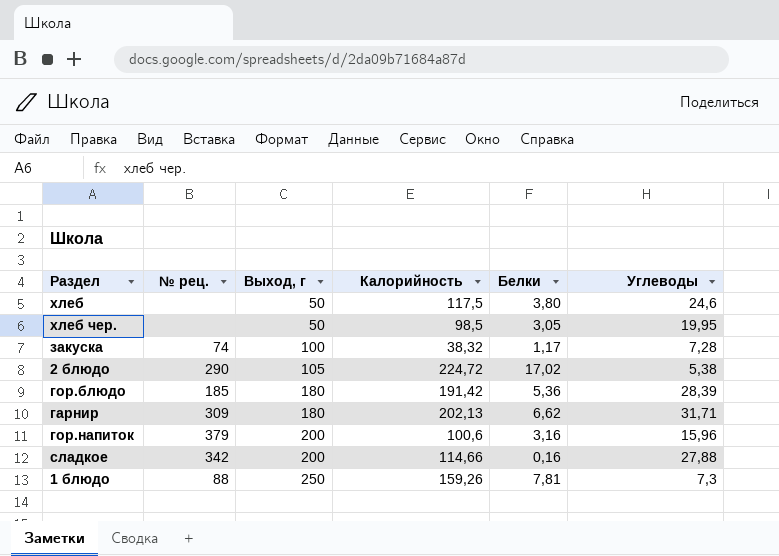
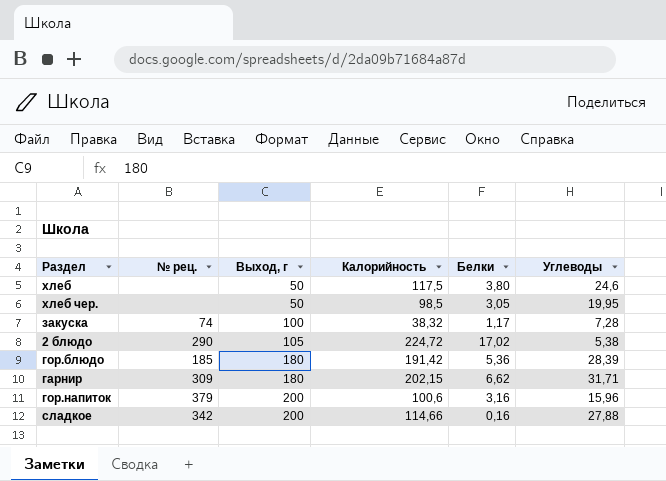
row 1 блюдо: 88 | 250 | 159,26 | 7,81 | 7,3 -> none
гарнир | Калорийность: 202,13 -> 202,15

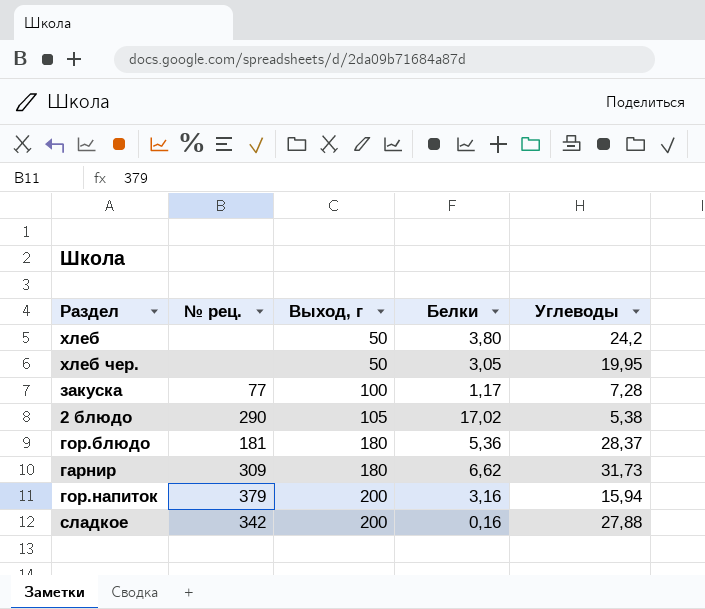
column Калорийность | position: 4 -> none
хлеб | Углеводы: 24,6 -> 24,2
закуска | № рец.: 74 -> 77
гор.блюдо | № рец.: 185 -> 181
гор.блюдо | Углеводы: 28,39 -> 28,37
гарнир | Углеводы: 31,71 -> 31,73
гор.напиток | Углеводы: 15,96 -> 15,94

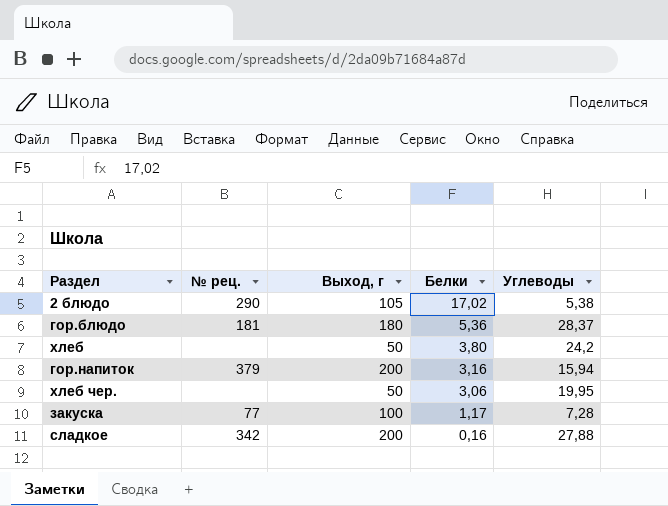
row order: Выход, г ascending -> Белки descending
row гарнир: 309 | 180 | 6,62 | 31,73 -> none
хлеб чер. | Белки: 3,05 -> 3,06

